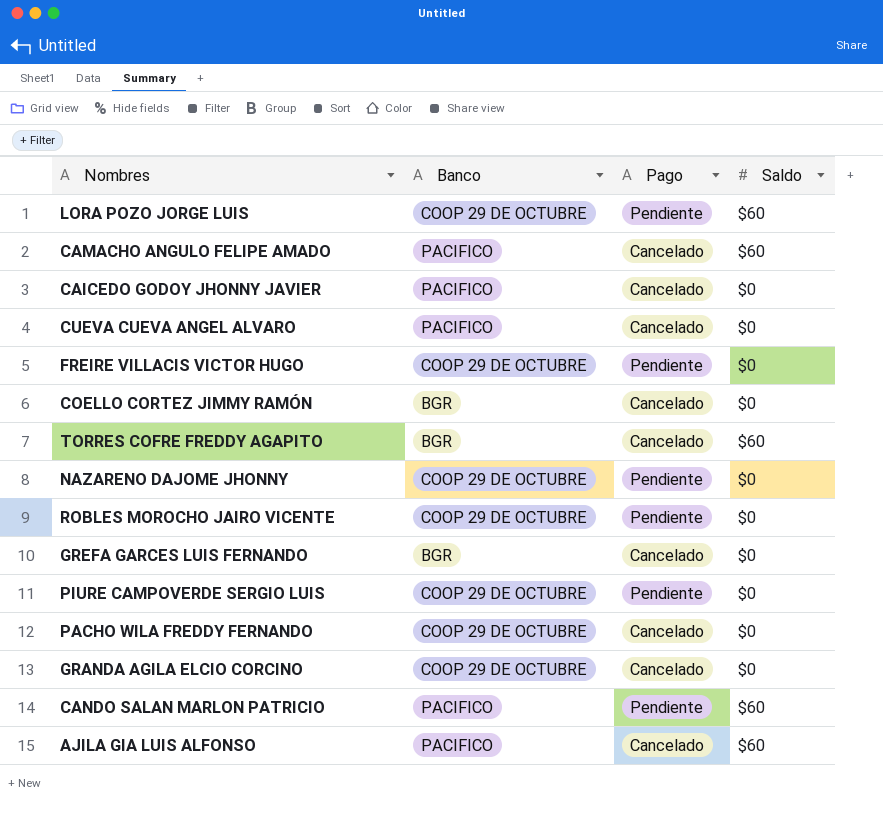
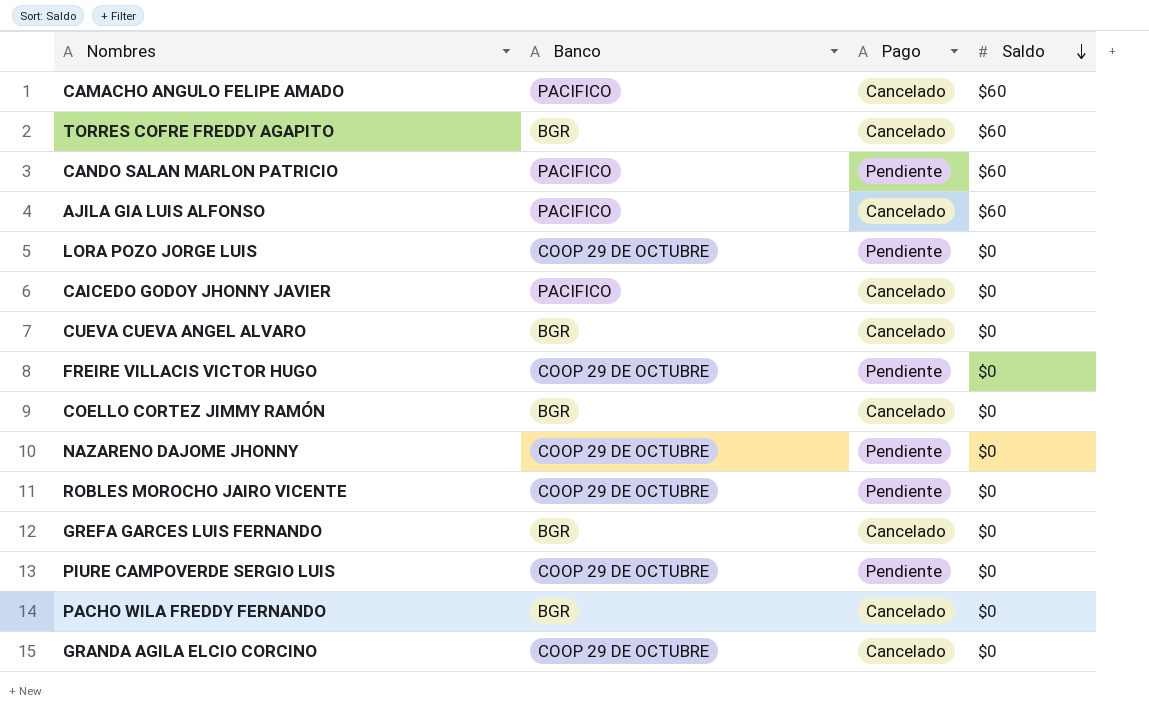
row order: none -> Saldo descending
LORA POZO JORGE LUIS | Saldo: $60 -> $0
CUEVA CUEVA ANGEL ALVARO | Banco: PACIFICO -> BGR
PACHO WILA FREDDY FERNANDO | Banco: COOP 29 DE OCTUBRE -> BGR

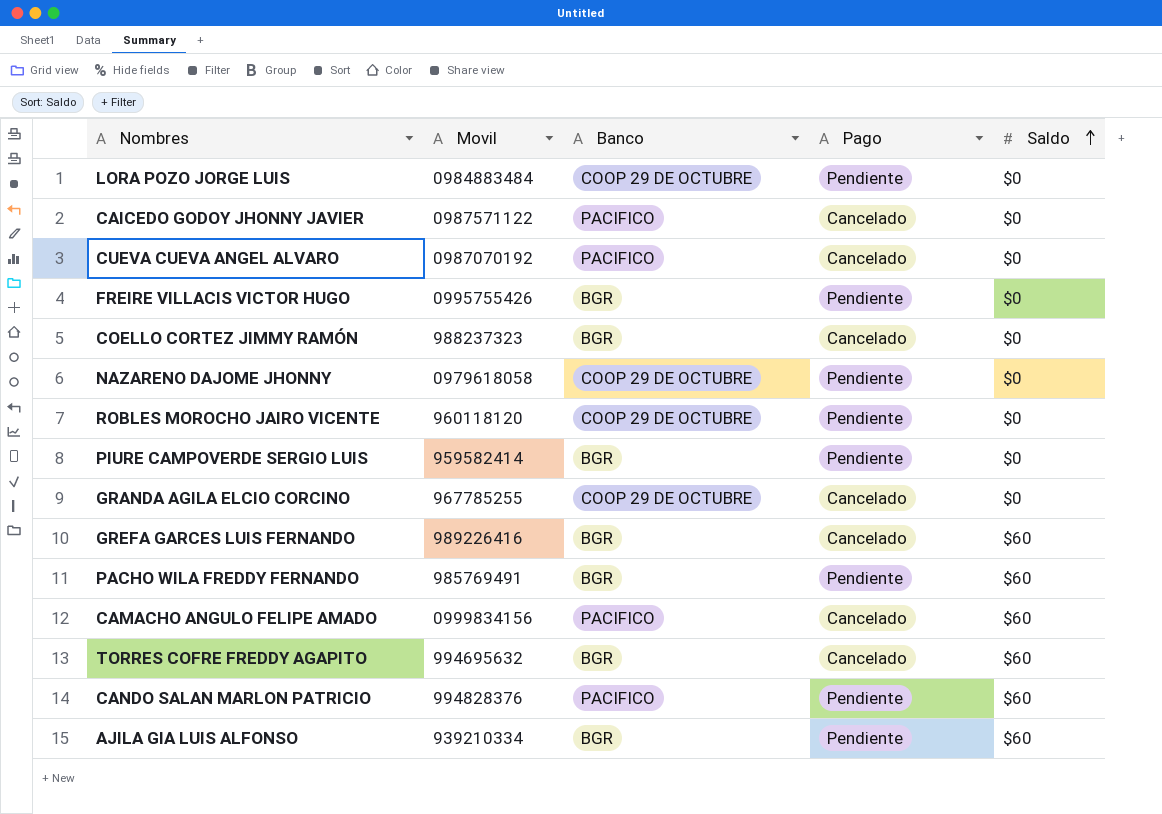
row order: Saldo descending -> Saldo ascending
column Movil | position: none -> 2
CUEVA CUEVA ANGEL ALVARO | Banco: BGR -> PACIFICO
FREIRE VILLACIS VICTOR HUGO | Banco: COOP 29 DE OCTUBRE -> BGR
PIURE CAMPOVERDE SERGIO LUIS | Banco: COOP 29 DE OCTUBRE -> BGR
GREFA GARCES LUIS FERNANDO | Saldo: $0 -> $60
PACHO WILA FREDDY FERNANDO | Pago: Cancelado -> Pendiente
PACHO WILA FREDDY FERNANDO | Saldo: $0 -> $60
AJILA GIA LUIS ALFONSO | Banco: PACIFICO -> BGR
AJILA GIA LUIS ALFONSO | Pago: Cancelado -> Pendiente

